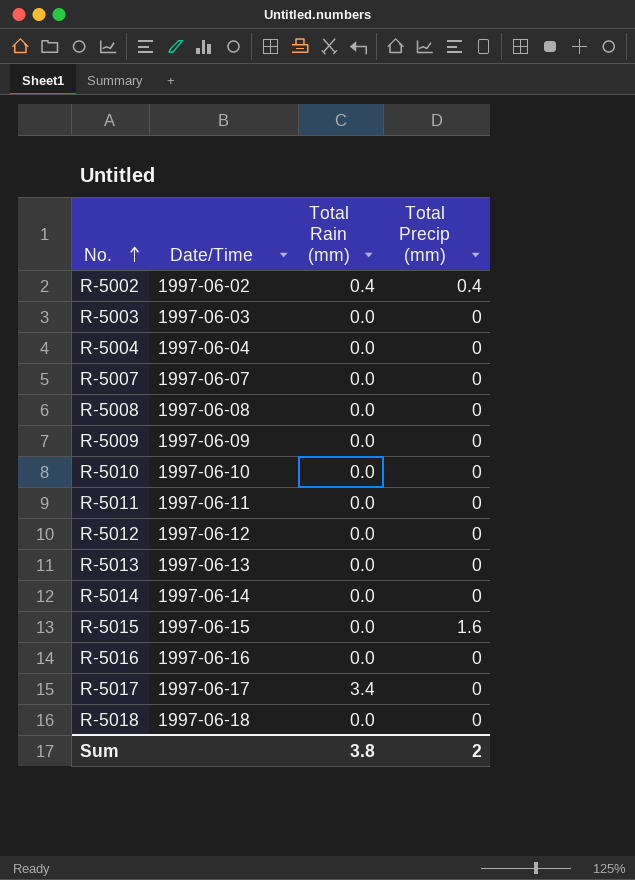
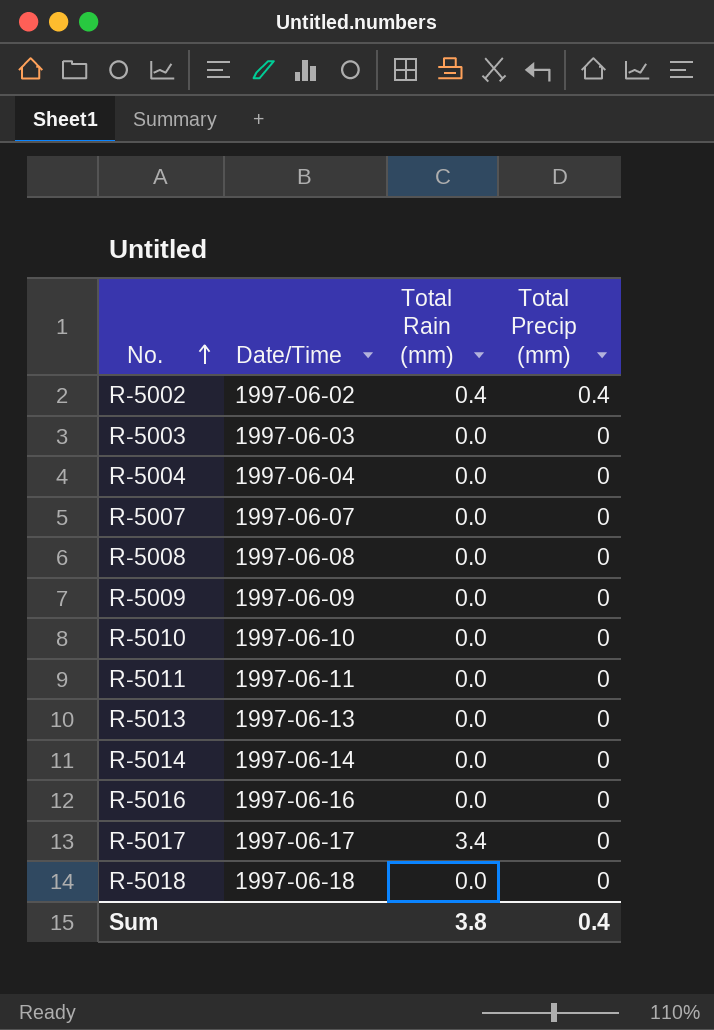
row R-5012: 1997-06-12 | 0.0 | 0 -> none
row R-5015: 1997-06-15 | 0.0 | 1.6 -> none
Sum | Total Precip (mm): 2 -> 0.4

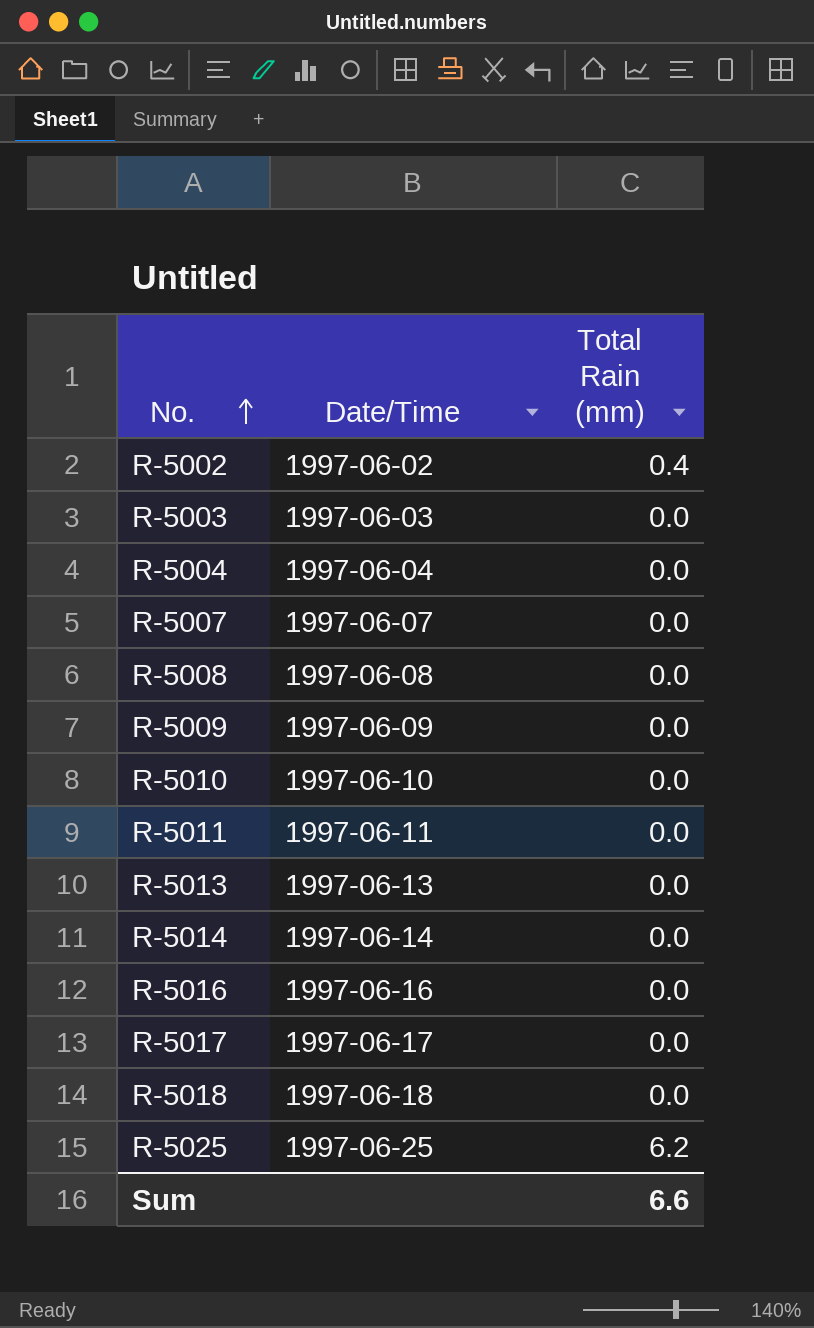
column Total Precip (mm) | position: 4 -> none
R-5017 | Total Rain (mm): 3.4 -> 0.0
row R-5025: none -> 1997-06-25 | 6.2
Sum | Total Rain (mm): 3.8 -> 6.6

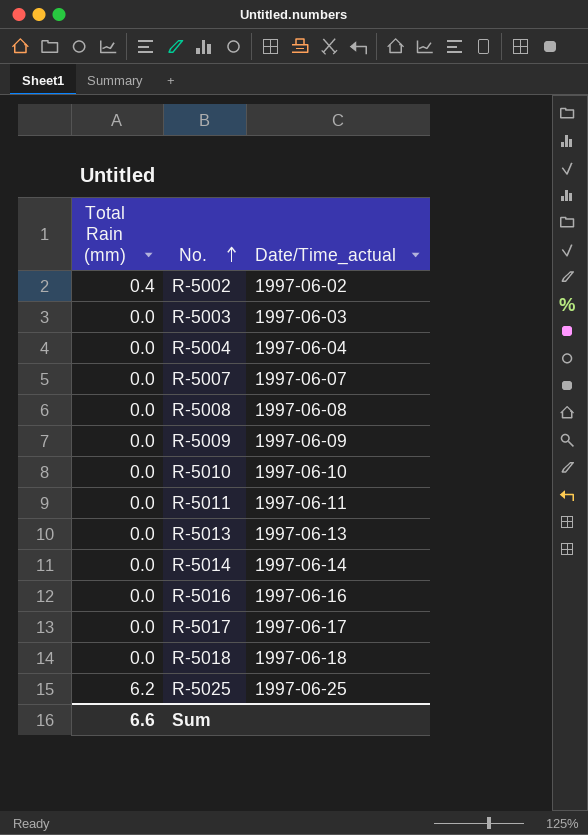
column Total Rain (mm) | position: 3 -> 1
column name: Date/Time -> Date/Time_actual

